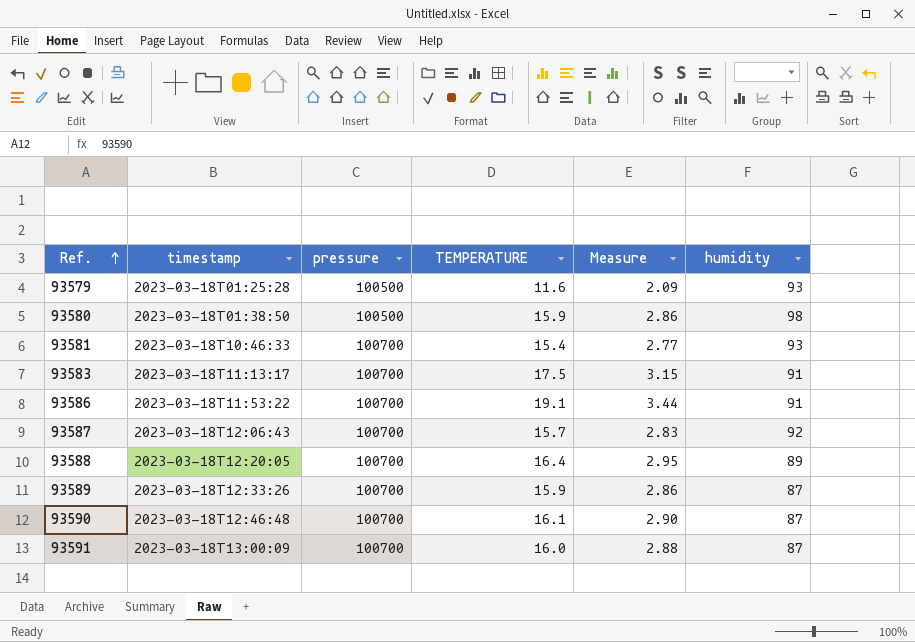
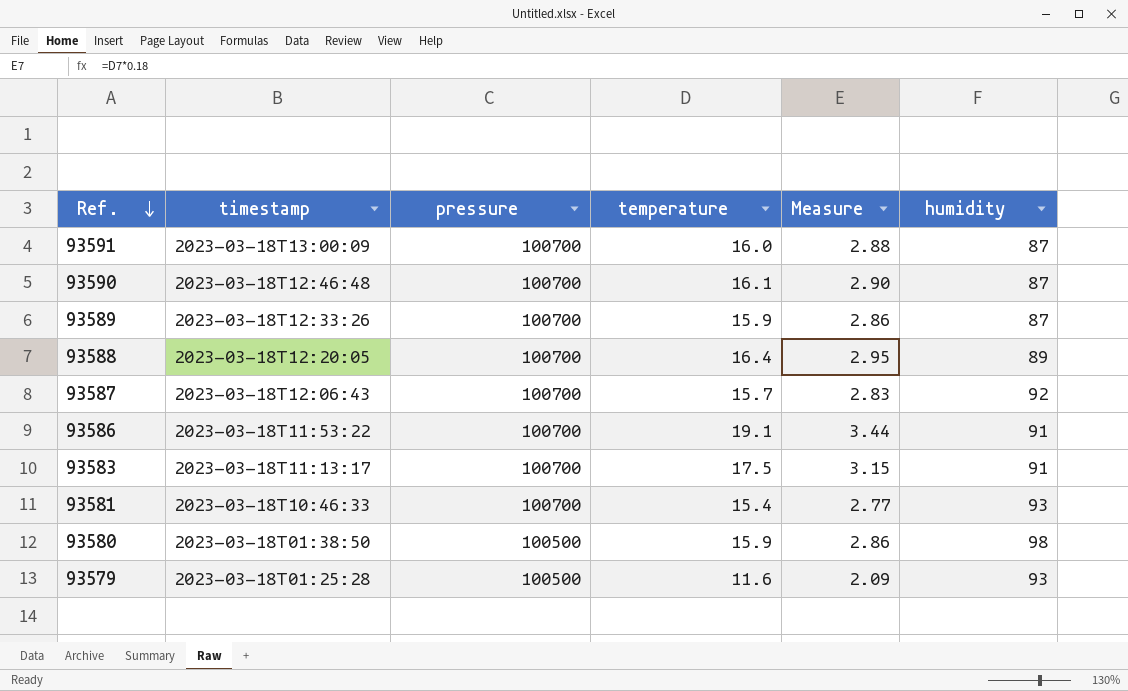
row order: Ref. ascending -> Ref. descending
column name: TEMPERATURE -> temperature

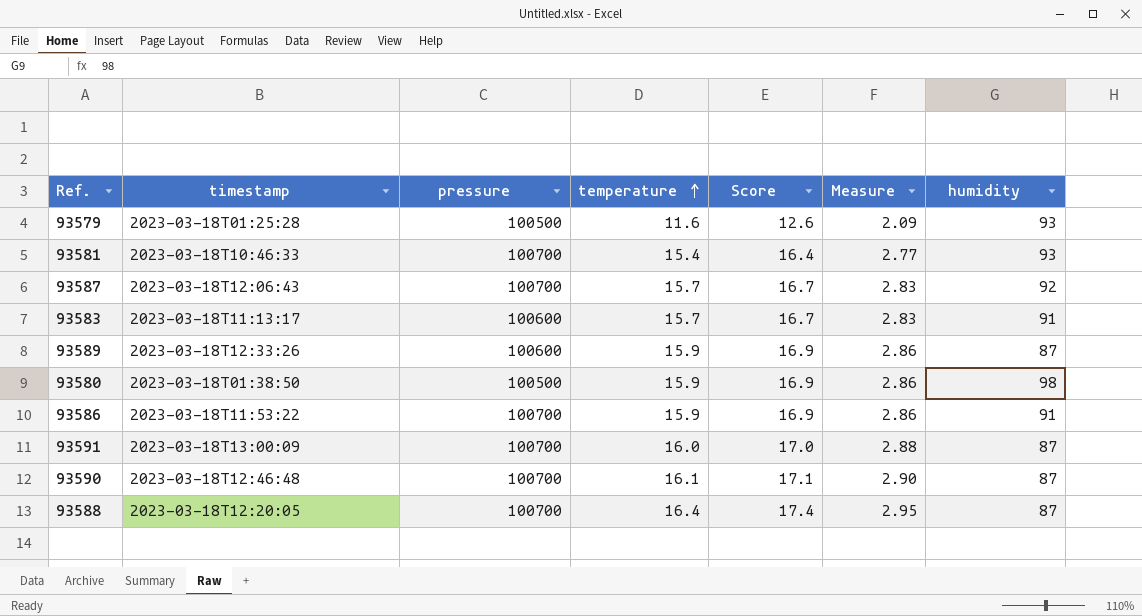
row order: Ref. descending -> temperature ascending
column Score | formula: none -> [temperature] + 1
93583 | pressure: 100700 -> 100600
93583 | temperature: 17.5 -> 15.7
93583 | Measure: 3.15 -> 2.83
93589 | pressure: 100700 -> 100600
93586 | temperature: 19.1 -> 15.9
93586 | Measure: 3.44 -> 2.86
93588 | humidity: 89 -> 87

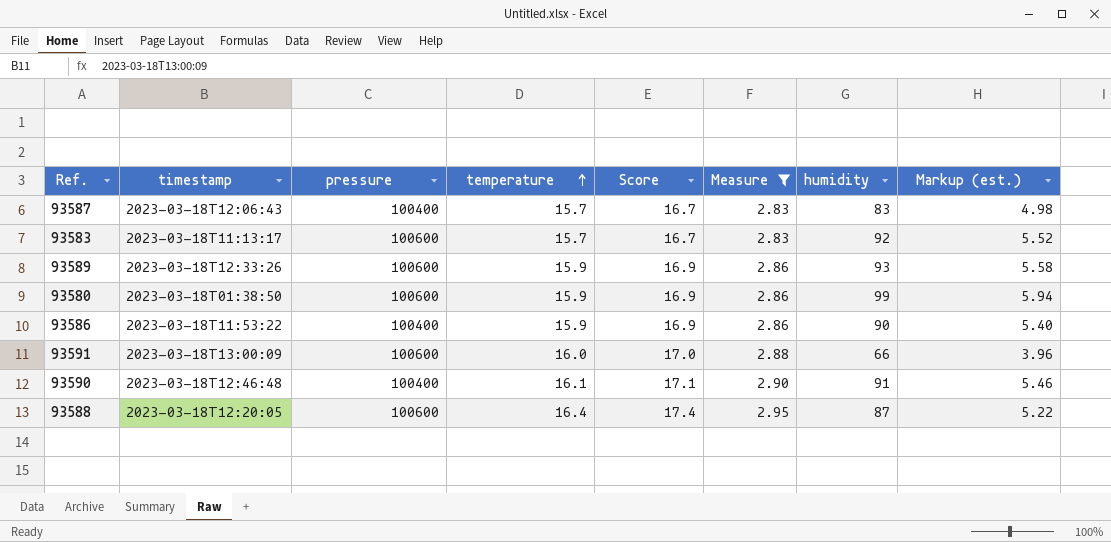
filter: none -> Measure >= 2.83
column Markup (est.) | formula: none -> [humidity] * 0.06
93587 | pressure: 100700 -> 100400
93587 | humidity: 92 -> 83
93583 | humidity: 91 -> 92
93589 | humidity: 87 -> 93
93580 | pressure: 100500 -> 100600
93580 | humidity: 98 -> 99
93586 | pressure: 100700 -> 100400
93586 | humidity: 91 -> 90
93591 | pressure: 100700 -> 100600
93591 | humidity: 87 -> 66
93590 | pressure: 100700 -> 100400
93590 | humidity: 87 -> 91
93588 | pressure: 100700 -> 100600

